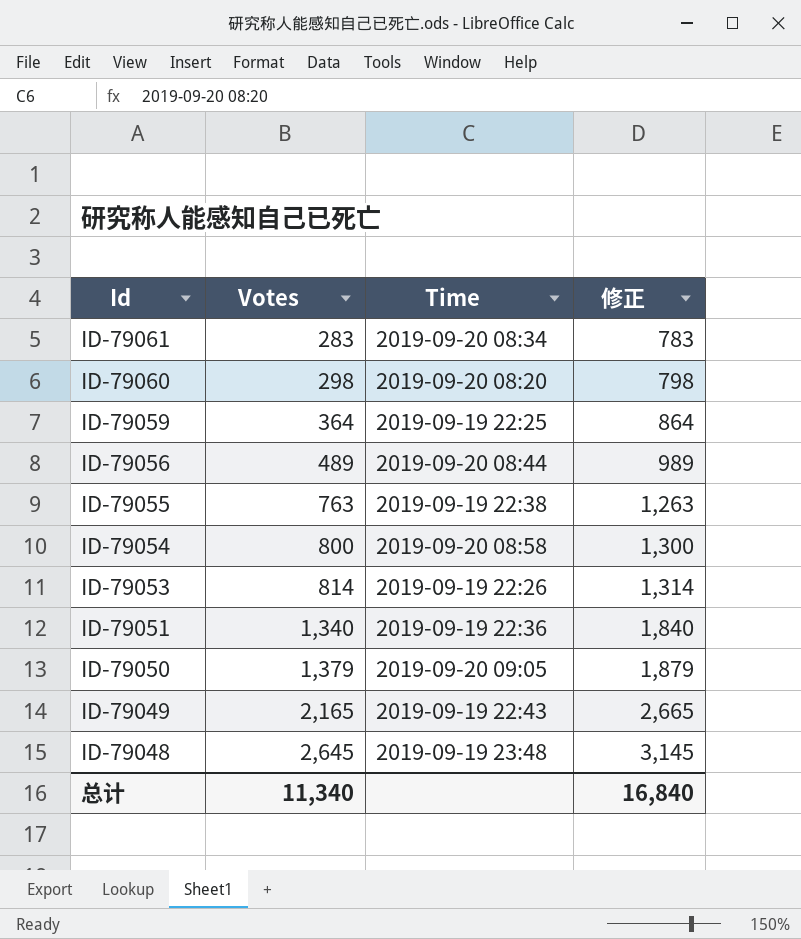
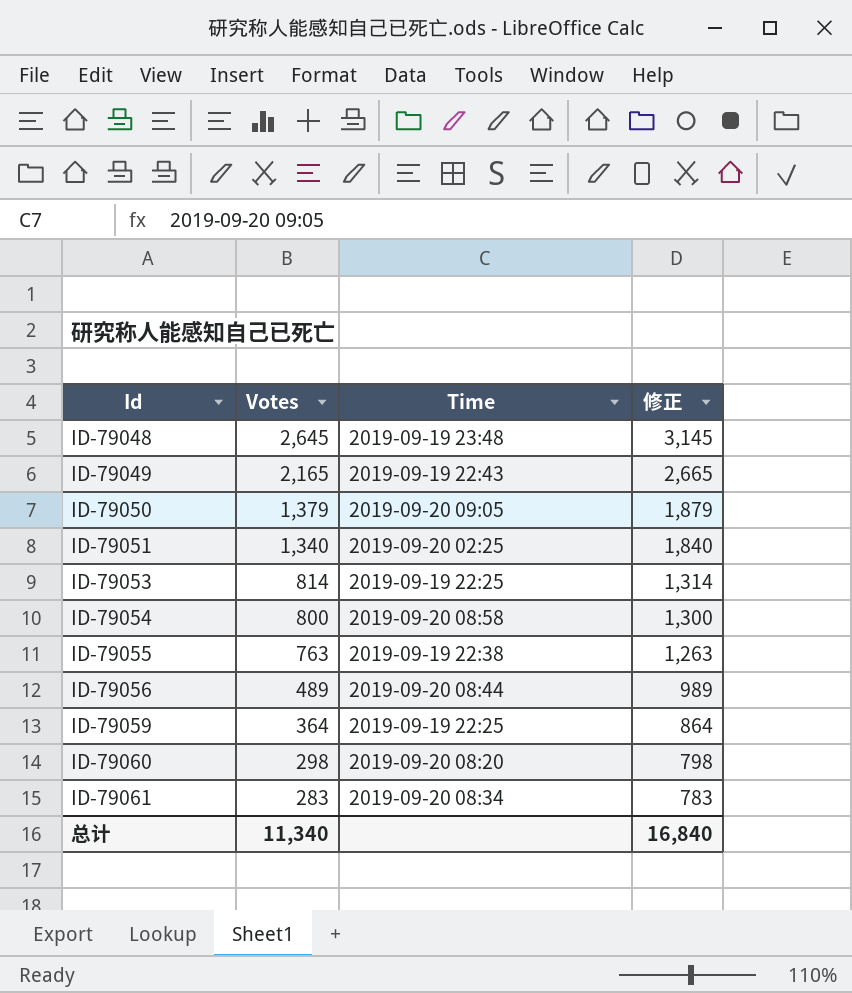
row order: Id descending -> Id ascending
ID-79051 | Time: 2019-09-19 22:36 -> 2019-09-20 02:25
ID-79053 | Time: 2019-09-19 22:26 -> 2019-09-19 22:25

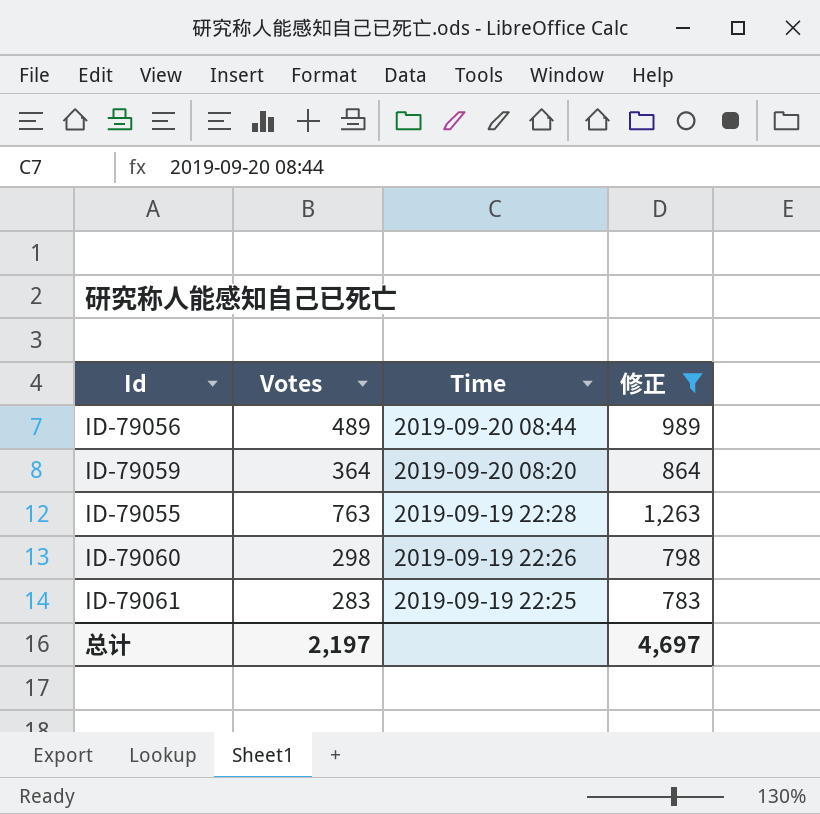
filter: none -> 修正 <= 1,263
row order: Id ascending -> Time descending
ID-79059 | Time: 2019-09-19 22:25 -> 2019-09-20 08:20
ID-79055 | Time: 2019-09-19 22:38 -> 2019-09-19 22:28
ID-79060 | Time: 2019-09-20 08:20 -> 2019-09-19 22:26
ID-79061 | Time: 2019-09-20 08:34 -> 2019-09-19 22:25
总计 | Votes: 11,340 -> 2,197
总计 | 修正: 16,840 -> 4,697

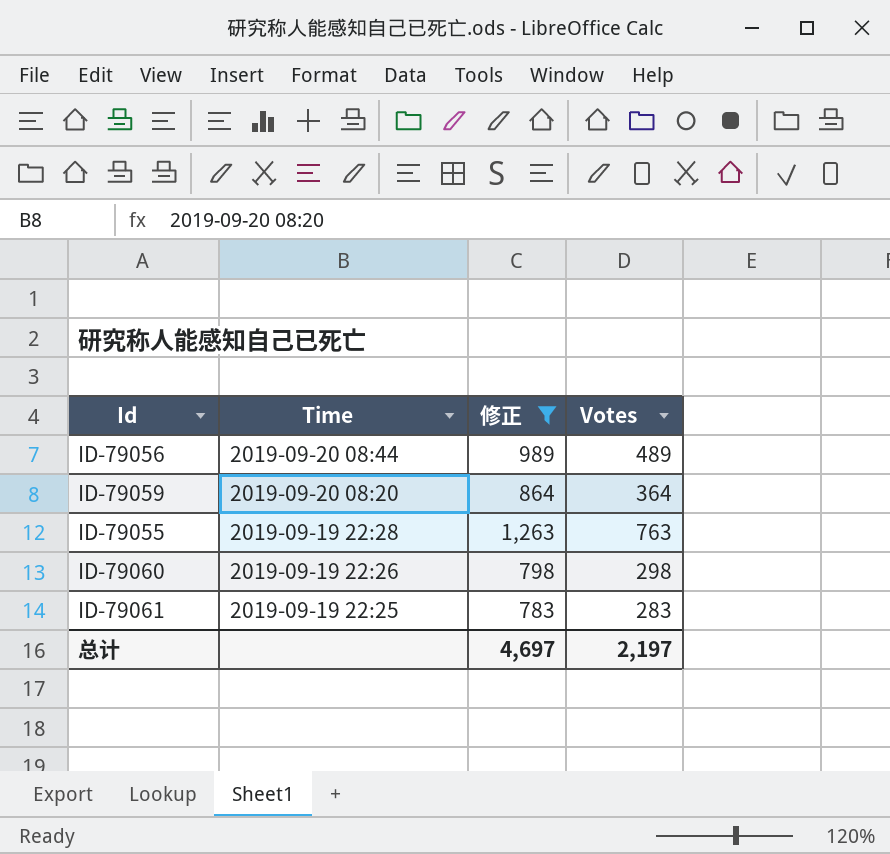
column Votes | position: 2 -> 4

